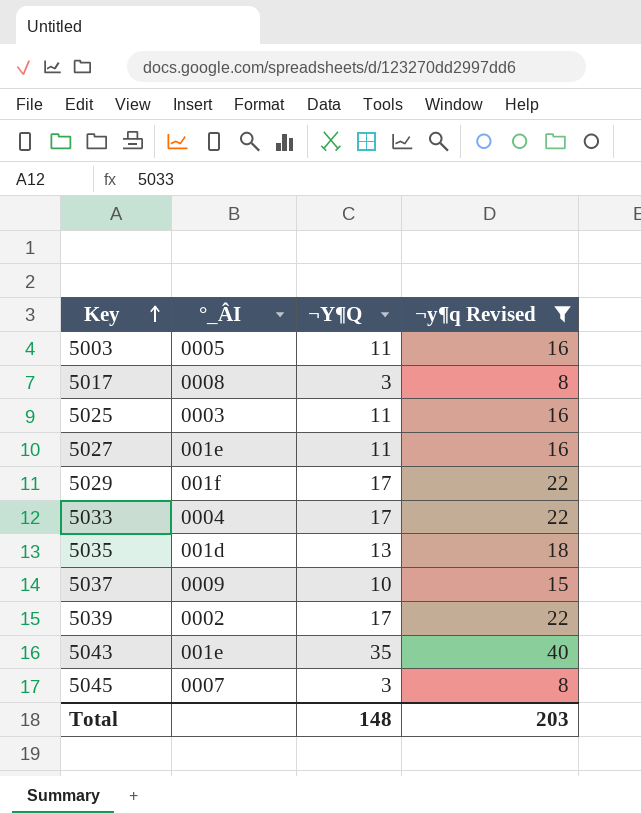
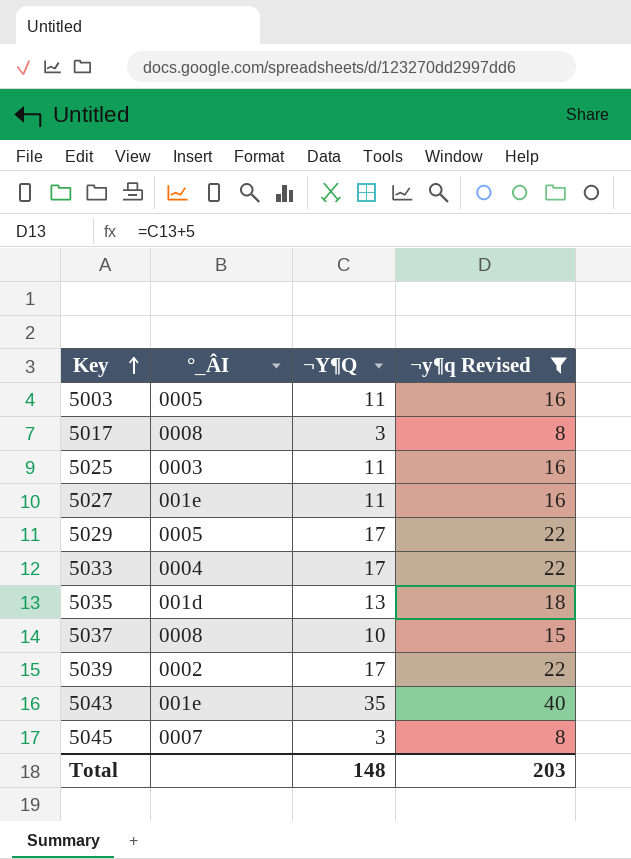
5029 | °_ÂI: 001f -> 0005
5037 | °_ÂI: 0009 -> 0008

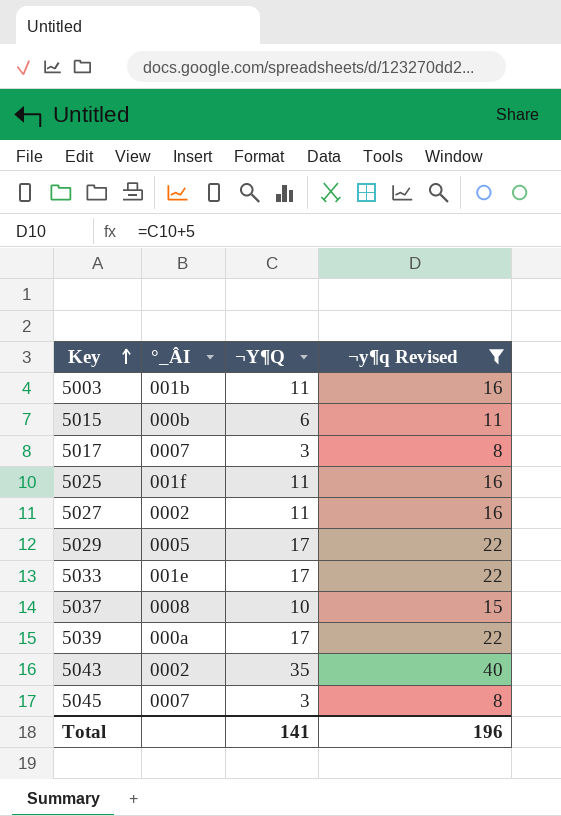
row 5035: 001d | 13 | 18 -> none
5003 | °_ÂI: 0005 -> 001b
row 5015: none -> 000b | 6 | 11
5017 | °_ÂI: 0008 -> 0007
5025 | °_ÂI: 0003 -> 001f
5027 | °_ÂI: 001e -> 0002
5033 | °_ÂI: 0004 -> 001e
5039 | °_ÂI: 0002 -> 000a
5043 | °_ÂI: 001e -> 0002
Total | ¬Y¶Q: 148 -> 141
Total | ¬y¶q Revised: 203 -> 196

